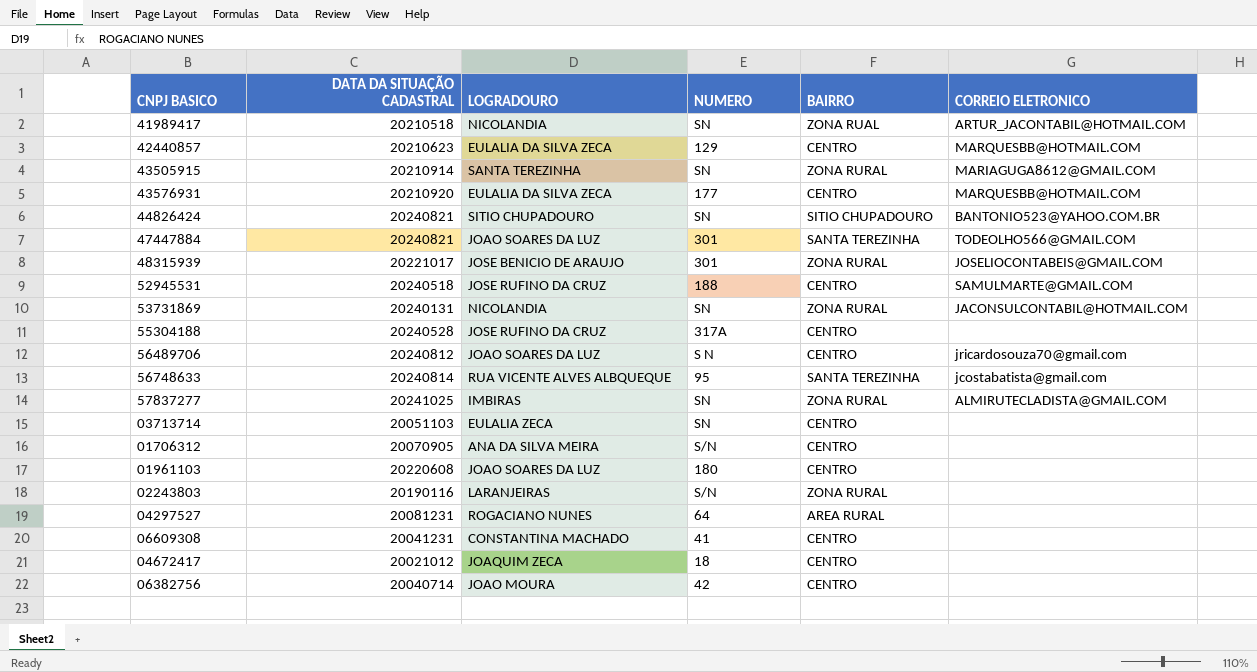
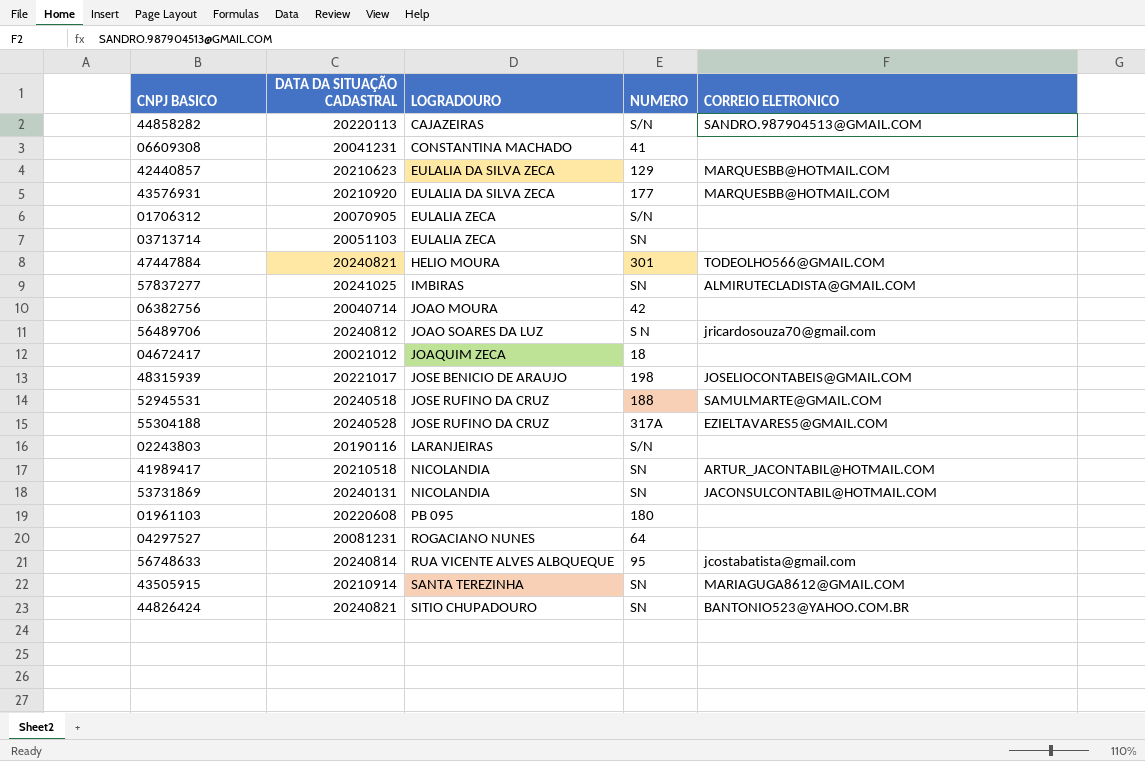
row order: none -> LOGRADOURO ascending
column BAIRRO | position: 5 -> none
row 44858282: none -> 20220113 | CAJAZEIRAS | S/N | SANDRO.987904513@GMAIL.COM
01706312 | LOGRADOURO: ANA DA SILVA MEIRA -> EULALIA ZECA
47447884 | LOGRADOURO: JOAO SOARES DA LUZ -> HELIO MOURA
48315939 | NUMERO: 301 -> 198
55304188 | CORREIO ELETRONICO: none -> EZIELTAVARES5@GMAIL.COM
01961103 | LOGRADOURO: JOAO SOARES DA LUZ -> PB 095

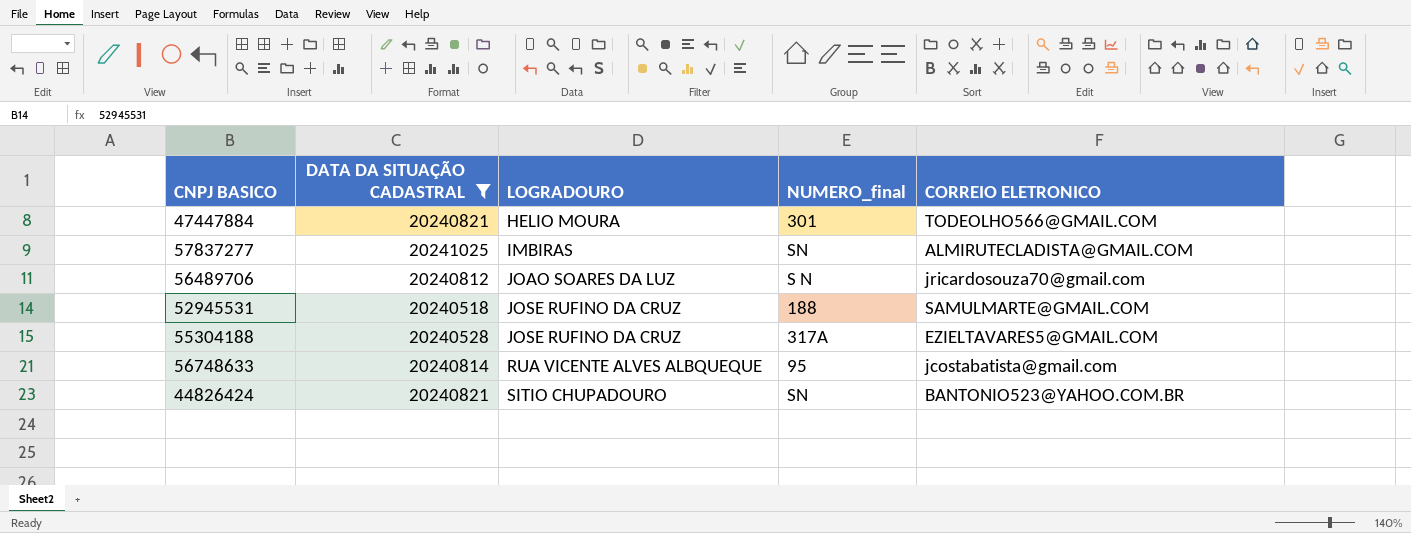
filter: none -> DATA DA SITUAÇÃO CADASTRAL >= 20240518
column name: NUMERO -> NUMERO_final

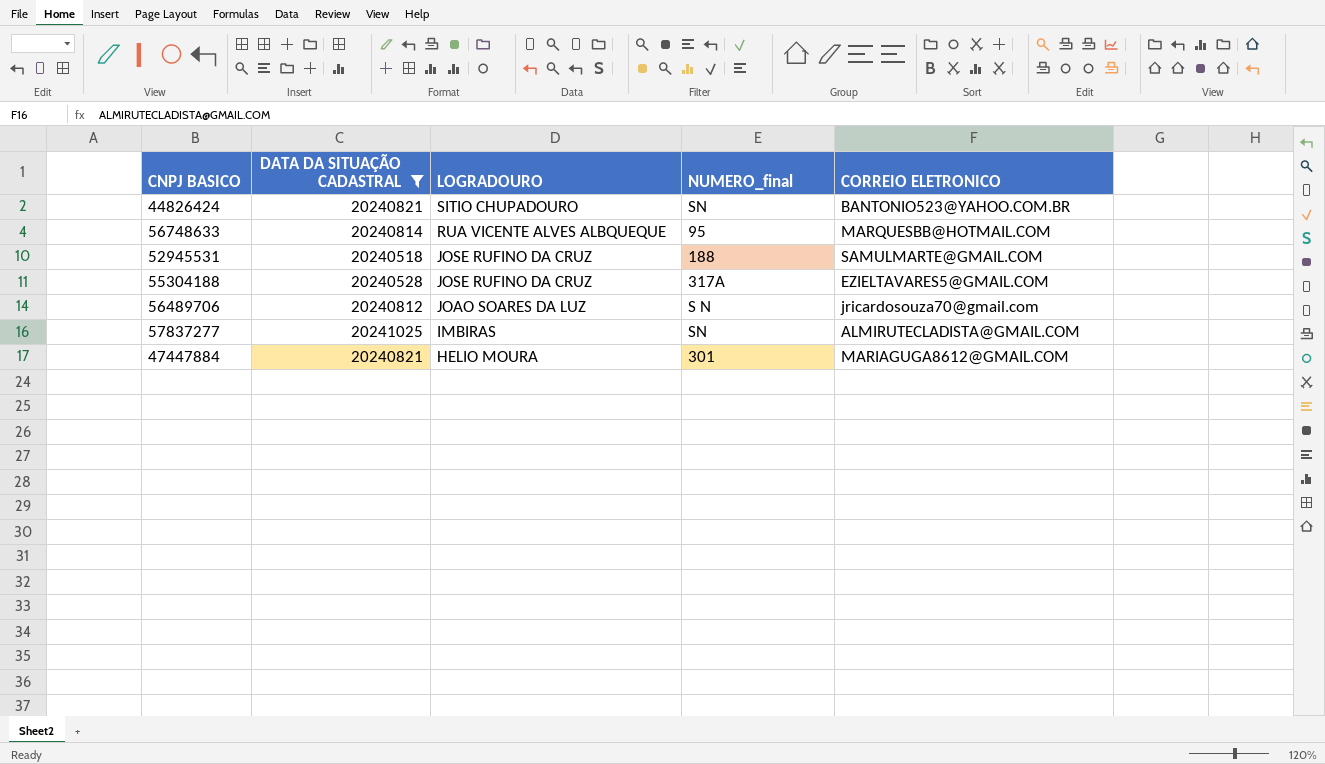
row order: LOGRADOURO ascending -> LOGRADOURO descending
56748633 | CORREIO ELETRONICO: jcostabatista@gmail.com -> MARQUESBB@HOTMAIL.COM
47447884 | CORREIO ELETRONICO: TODEOLHO566@GMAIL.COM -> MARIAGUGA8612@GMAIL.COM

